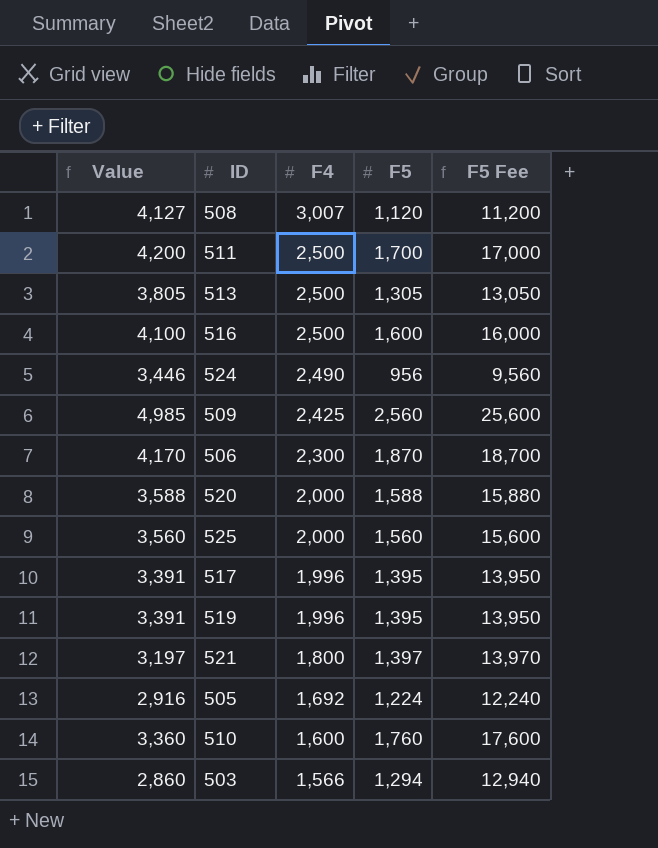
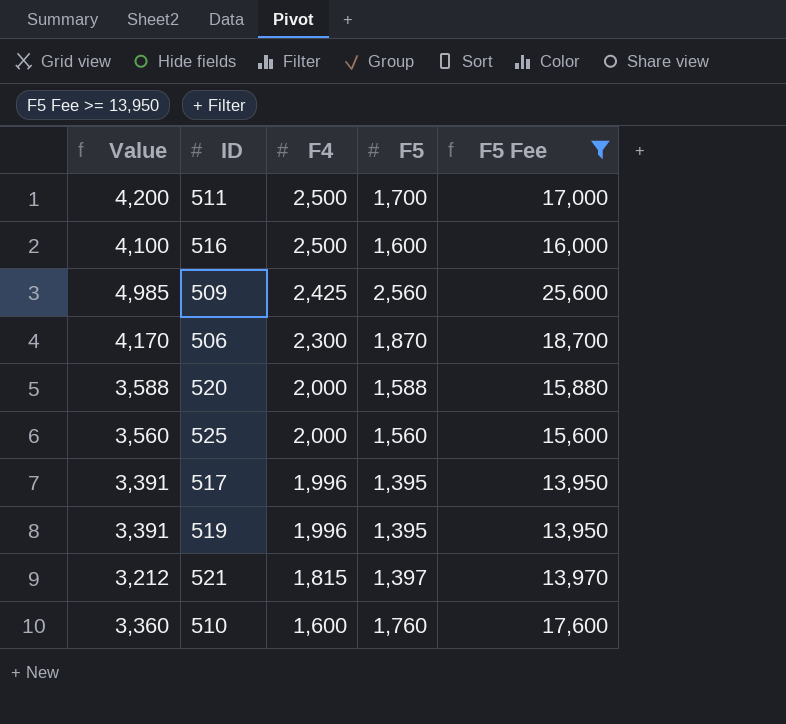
filter: none -> F5 Fee >= 13,950
521 | Value: 3,197 -> 3,212
521 | F4: 1,800 -> 1,815

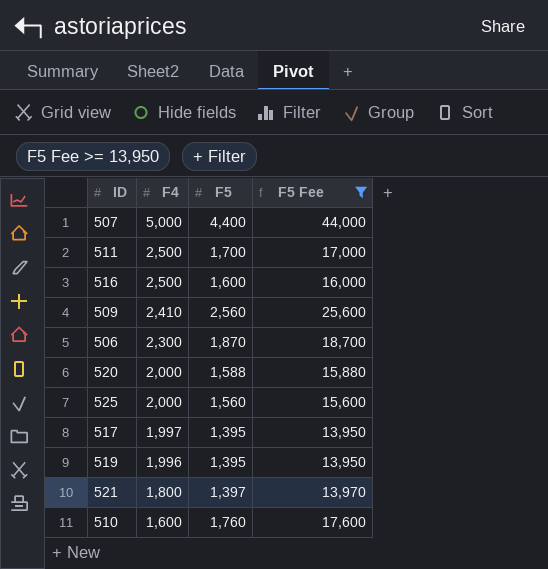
column Value | formula: [F4] + [F5] -> none
row 507: none -> 5,000 | 4,400 | 44,000
509 | F4: 2,425 -> 2,410
517 | F4: 1,996 -> 1,997
521 | F4: 1,815 -> 1,800

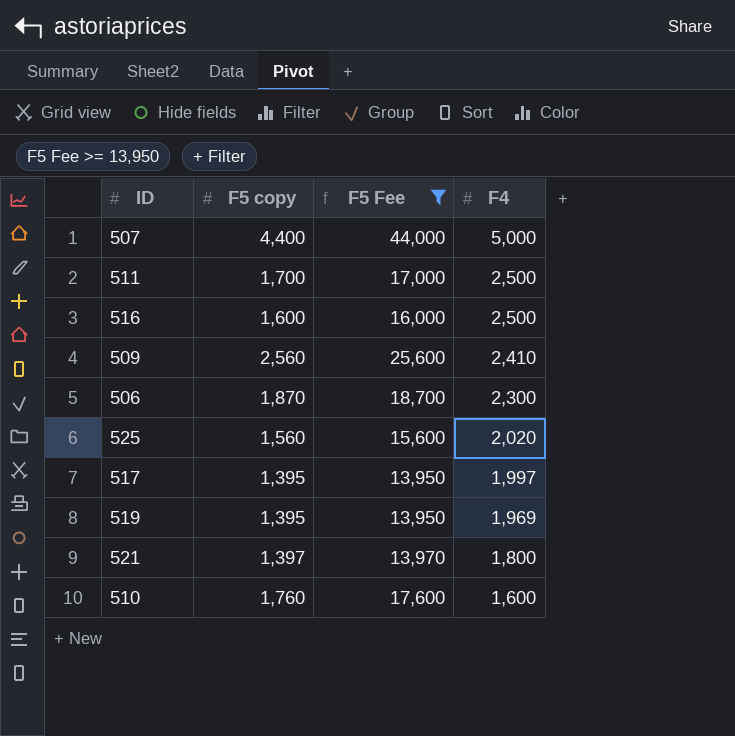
column name: F5 -> F5 copy
column F4 | position: 2 -> 4
row 520: 2,000 | 1,588 | 15,880 -> none
525 | F4: 2,000 -> 2,020
519 | F4: 1,996 -> 1,969

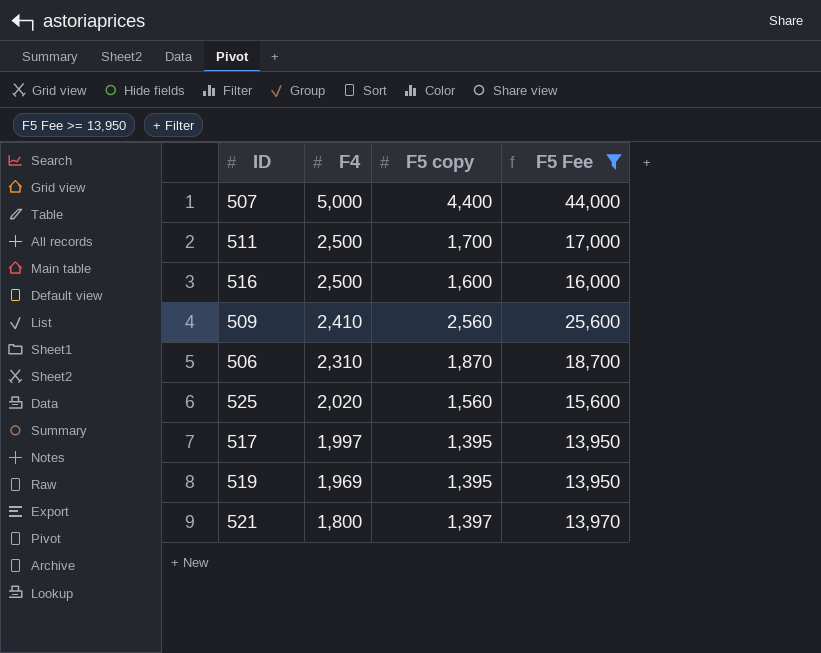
column F4 | position: 4 -> 2
row 510: 1,760 | 17,600 | 1,600 -> none
506 | F4: 2,300 -> 2,310

